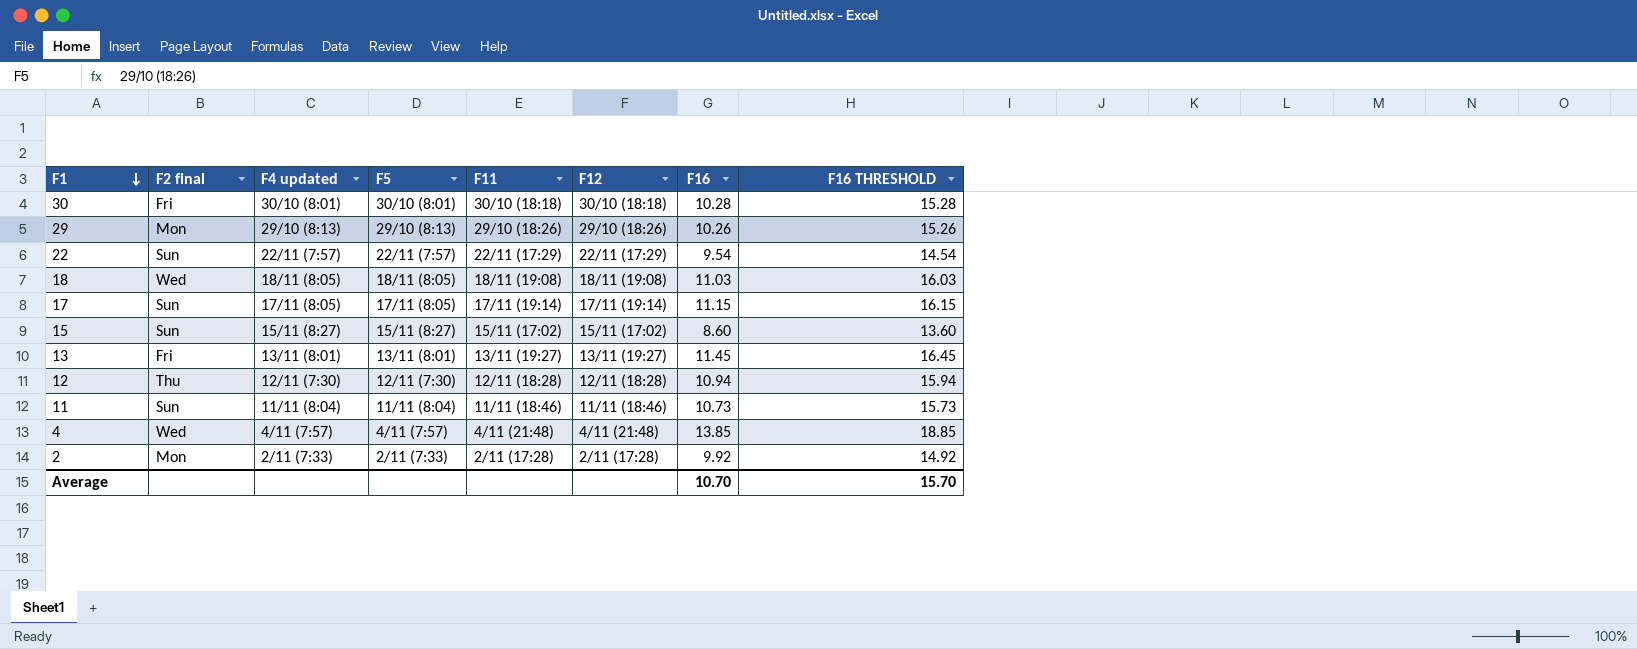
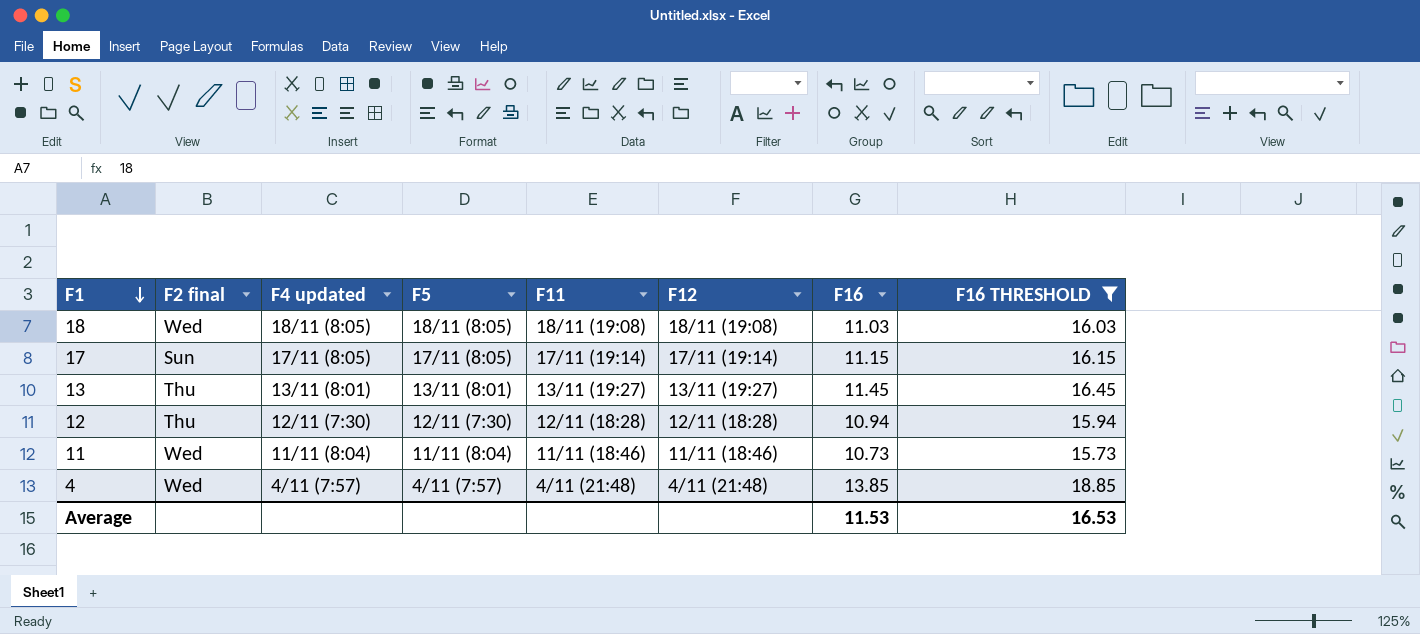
filter: none -> F16 THRESHOLD >= 15.73
13 | F2 final: Fri -> Thu
11 | F2 final: Sun -> Wed
Average | F16: 10.70 -> 11.53
Average | F16 THRESHOLD: 15.70 -> 16.53

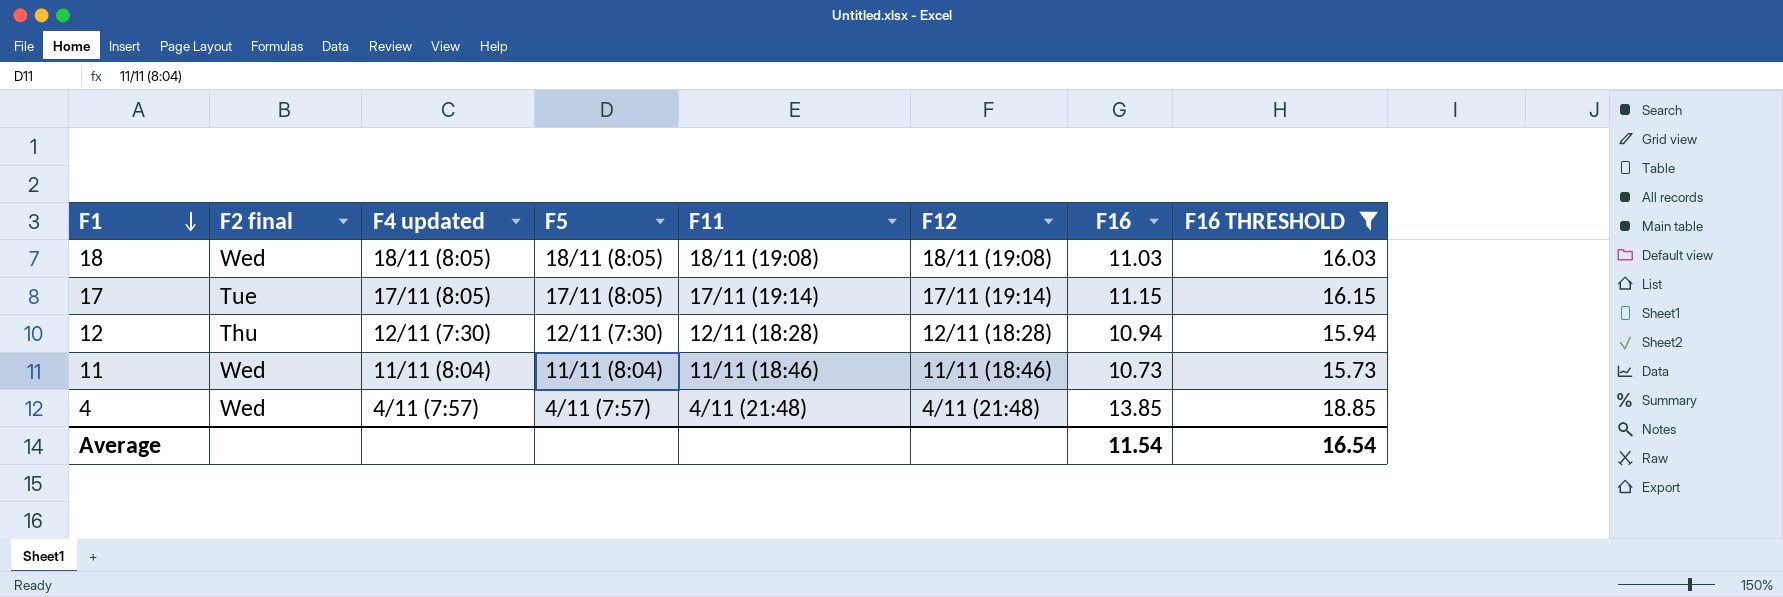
row 13: Thu | 13/11 (8:01) | 13/11 (8:01) | 13/11 (19:27) | 13/11 (19:27) | 11.45 | 16.45 -> none
17 | F2 final: Sun -> Tue
Average | F16: 11.53 -> 11.54
Average | F16 THRESHOLD: 16.53 -> 16.54

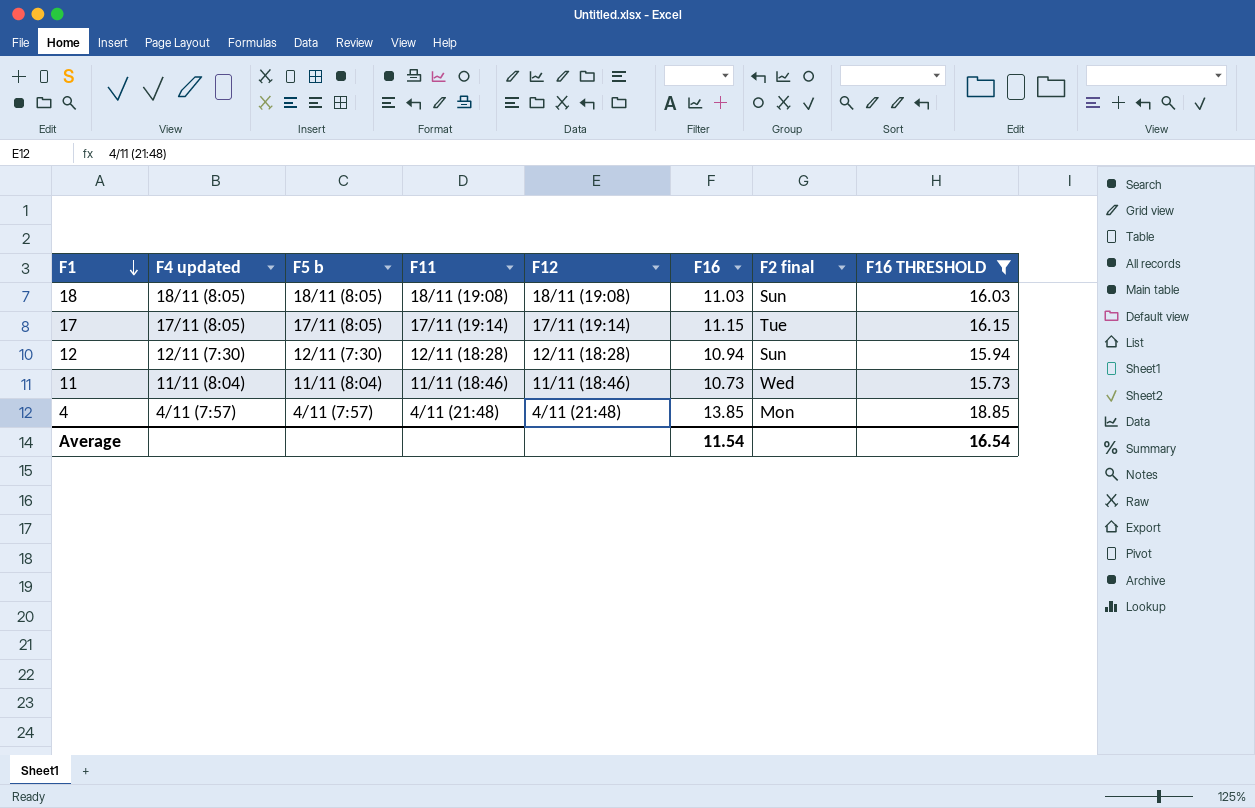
column name: F5 -> F5 b
column F2 final | position: 2 -> 7
18 | F2 final: Wed -> Sun
12 | F2 final: Thu -> Sun
4 | F2 final: Wed -> Mon

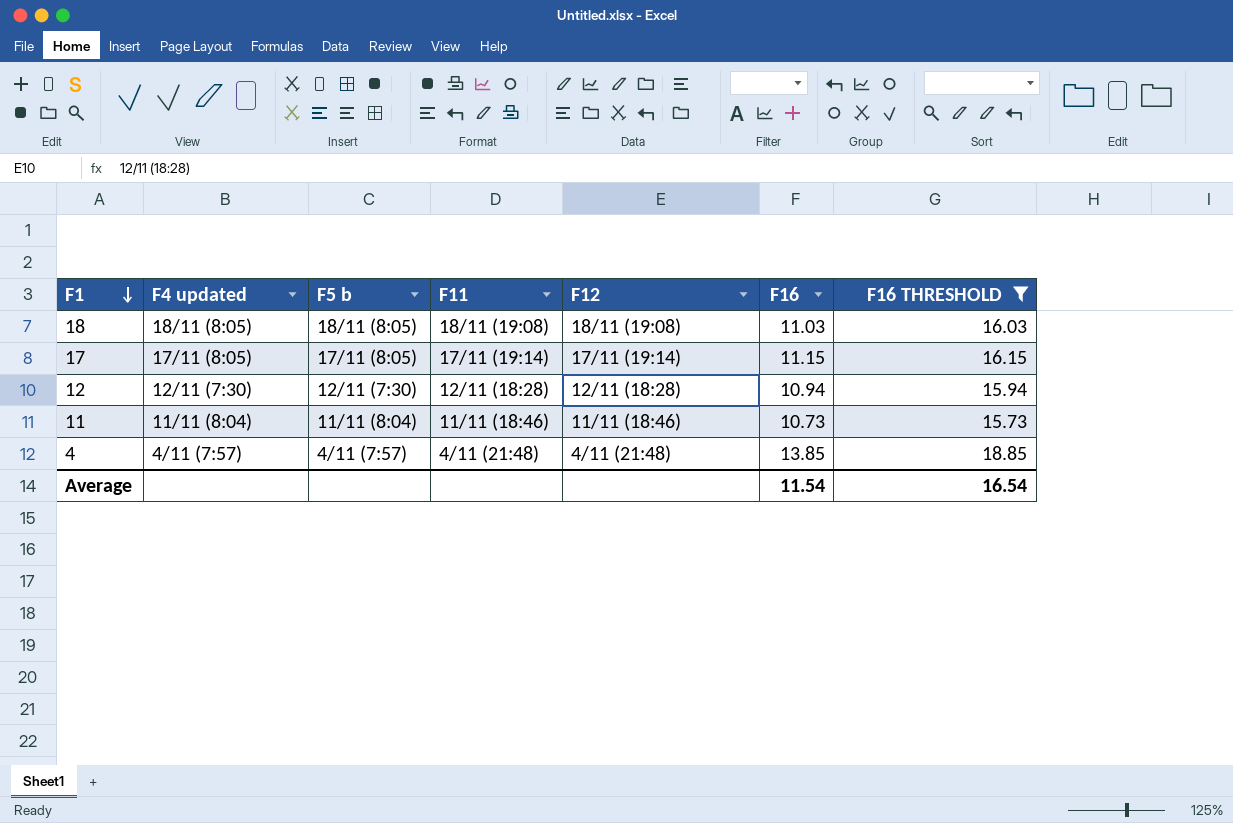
column F2 final | position: 7 -> none

